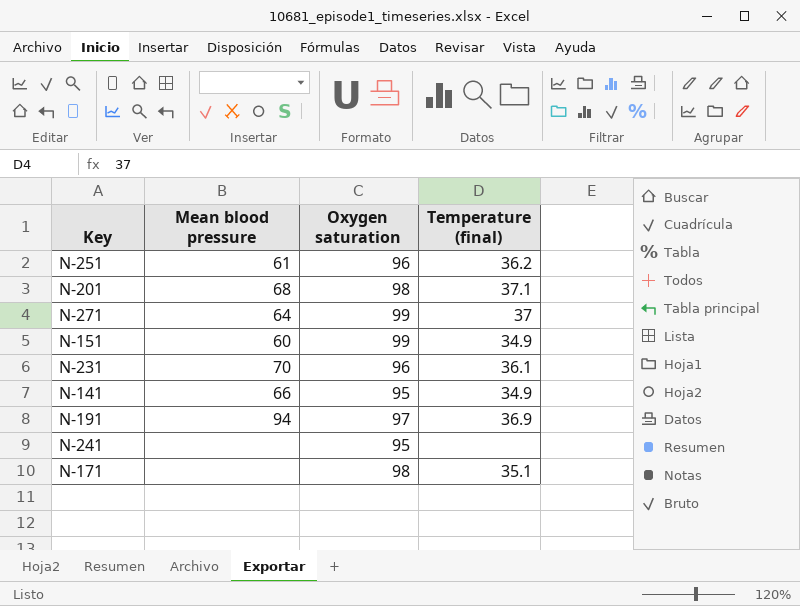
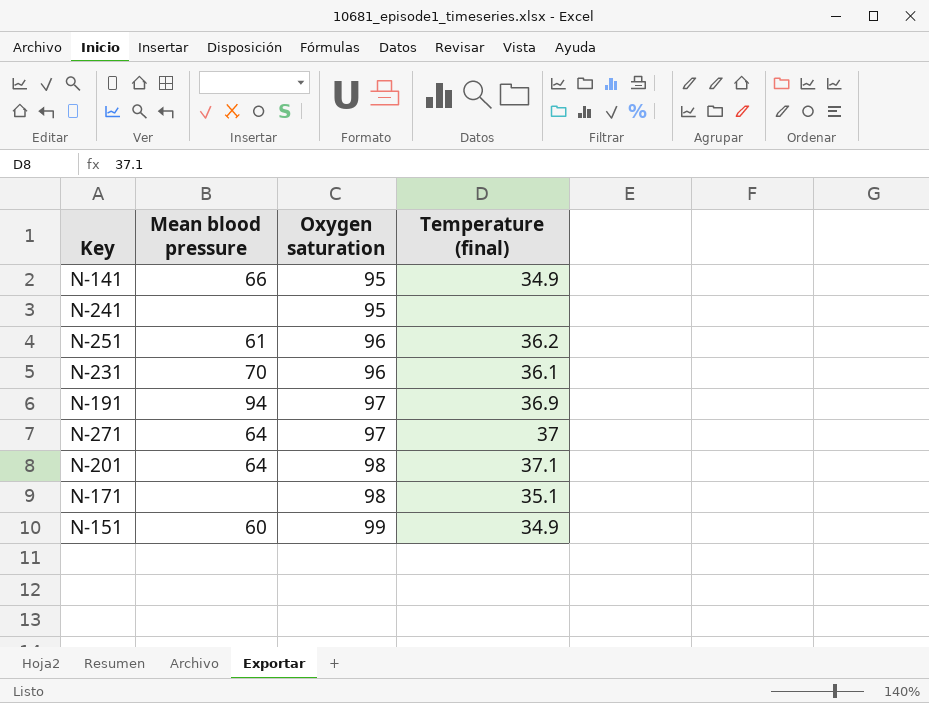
row order: none -> Oxygen saturation ascending
N-271 | Oxygen saturation: 99 -> 97
N-201 | Mean blood pressure: 68 -> 64

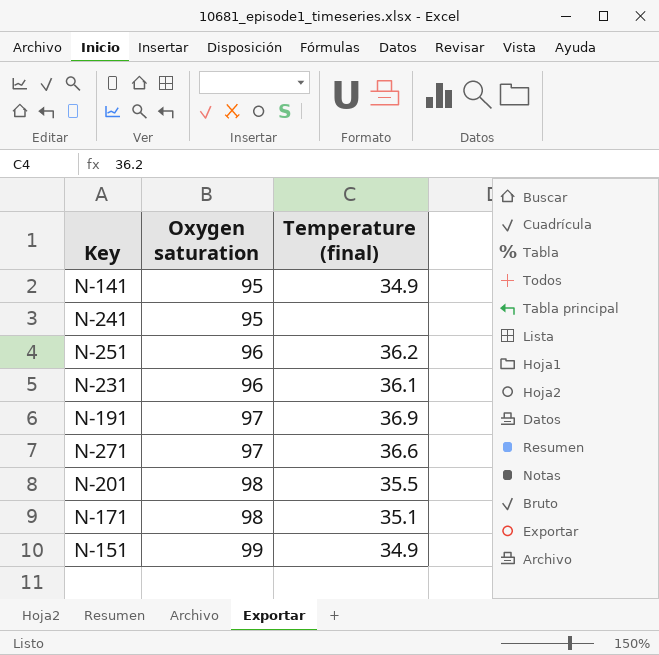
column Mean blood pressure | position: 2 -> none
N-271 | Temperature (final): 37 -> 36.6
N-201 | Temperature (final): 37.1 -> 35.5

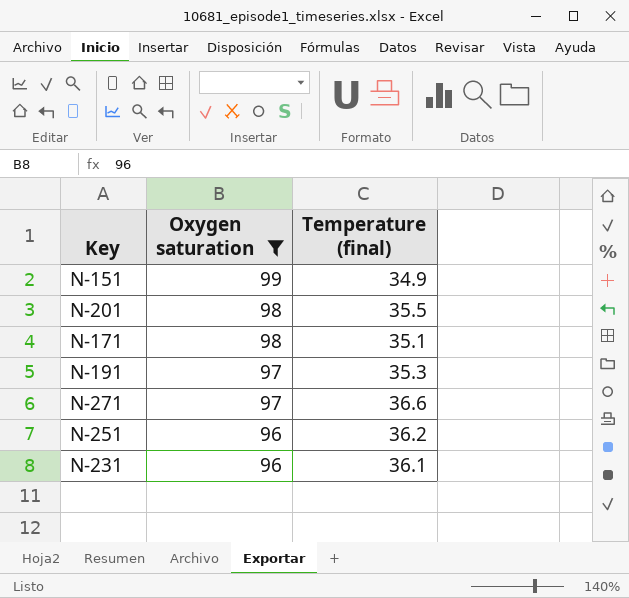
filter: none -> Oxygen saturation != 95
row order: Oxygen saturation ascending -> Oxygen saturation descending
N-191 | Temperature (final): 36.9 -> 35.3

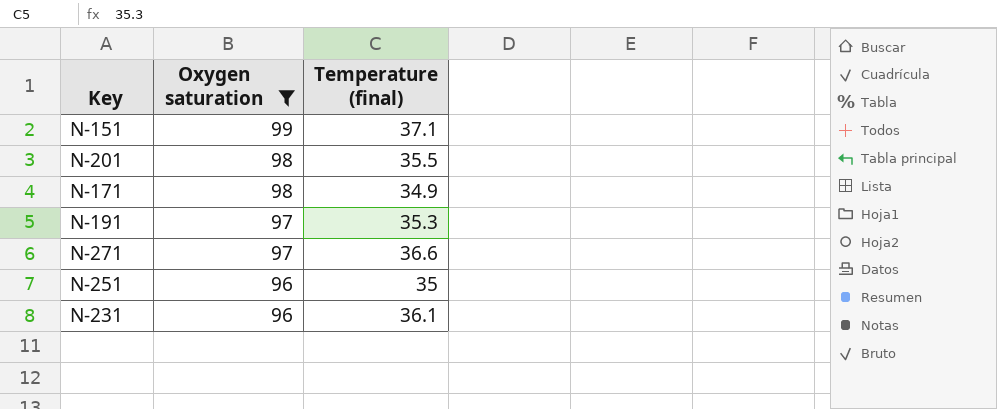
N-151 | Temperature (final): 34.9 -> 37.1
N-171 | Temperature (final): 35.1 -> 34.9
N-251 | Temperature (final): 36.2 -> 35

